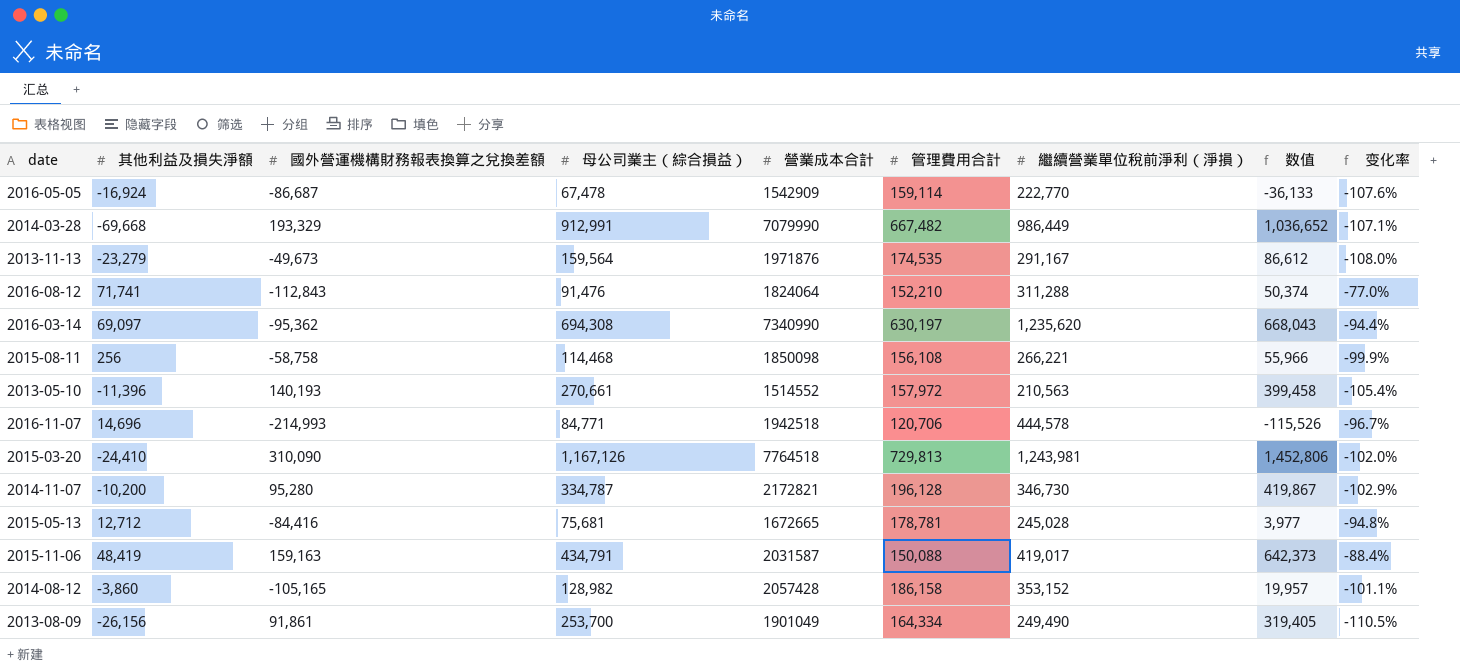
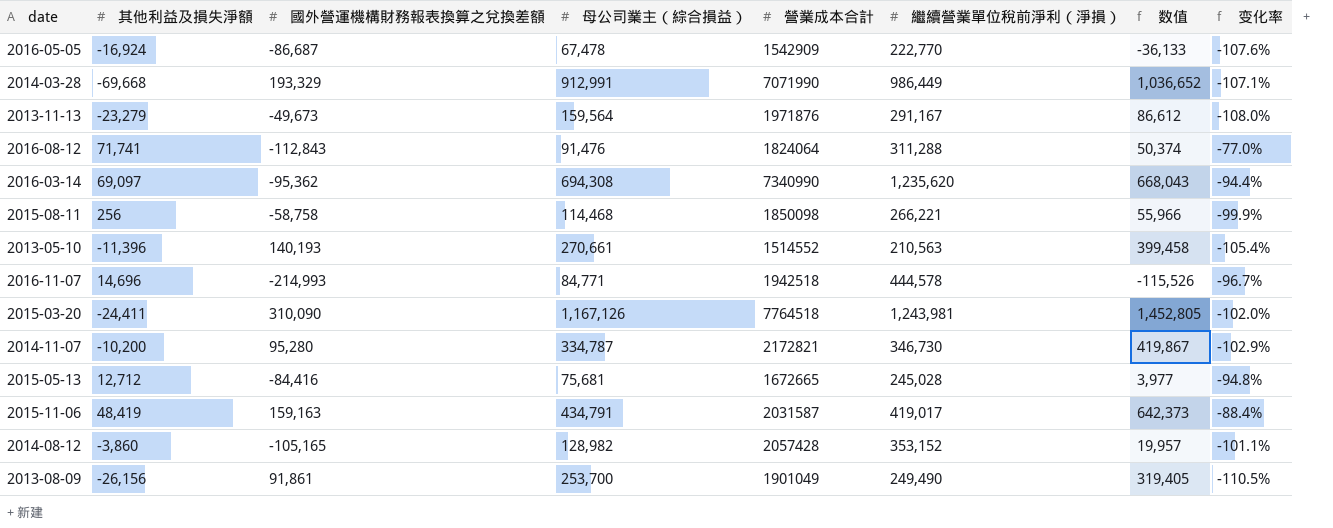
column 管理費用合計 | position: 6 -> none
2014-03-28 | 營業成本合計: 7079990 -> 7071990
2015-03-20 | 其他利益及損失淨額: -24,410 -> -24,411
2015-03-20 | 数值: 1,452,806 -> 1,452,805

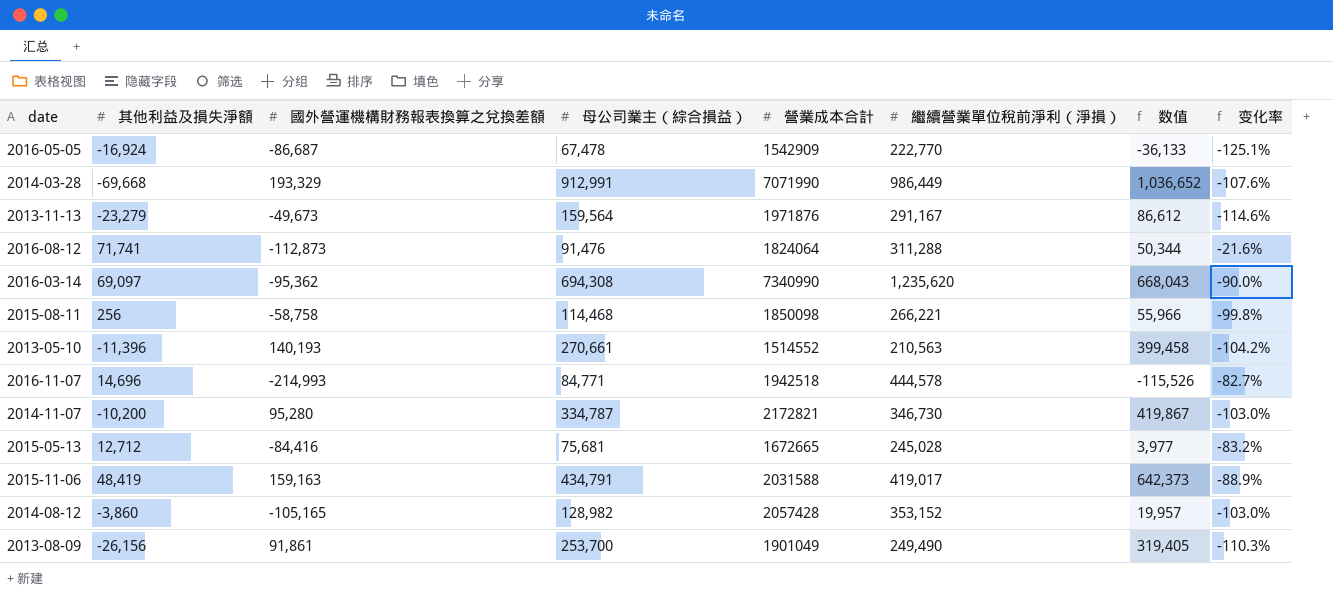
column 变化率 | formula: ([其他利益及損失淨額] - [繼續營業單位稅前淨利（淨損）]) / [繼續營業單位稅前淨利（淨損）] -> ([其他利益及損失淨額] - [母公司業主（綜合損益）]) / [母公司業主（綜合損益）]
row 2015-03-20: -24,411 | 310,090 | 1,167,126 | 7764518 | 1,243,981 | 1,452,805 | -102.0% -> none
2016-08-12 | 國外營運機構財務報表換算之兌換差額: -112,843 -> -112,873
2016-08-12 | 数值: 50,374 -> 50,344
2015-11-06 | 營業成本合計: 2031587 -> 2031588

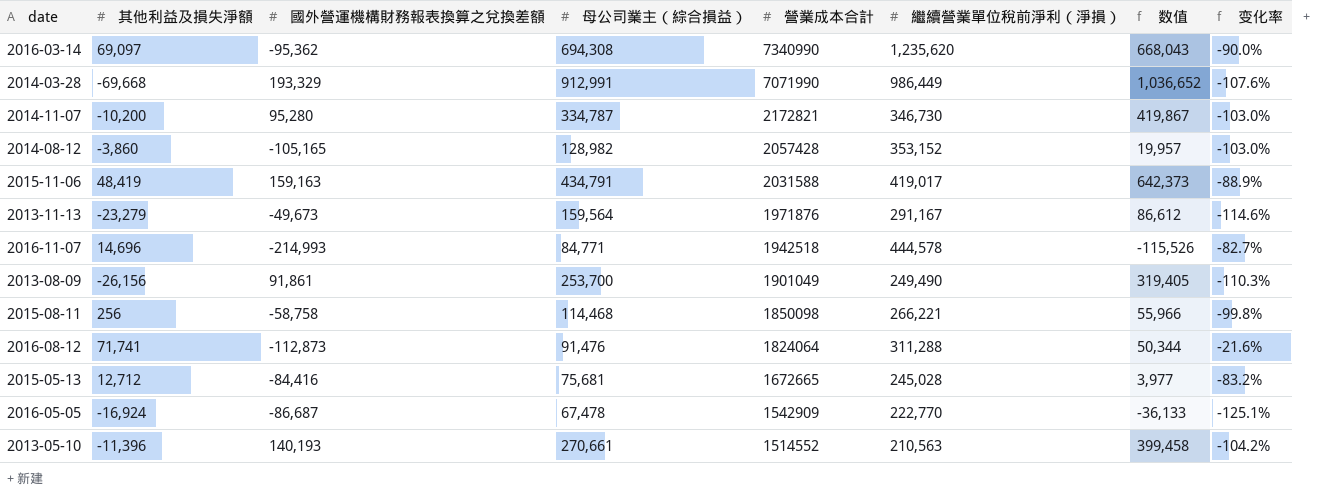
row order: none -> 營業成本合計 descending

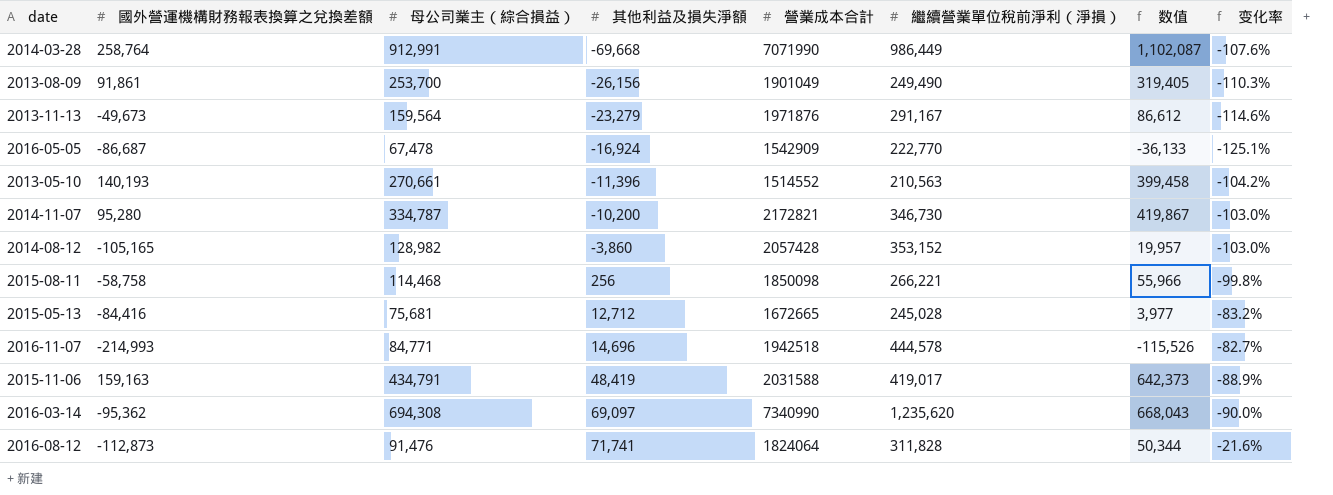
row order: 營業成本合計 descending -> 其他利益及損失淨額 ascending
column 其他利益及損失淨額 | position: 2 -> 4
2014-03-28 | 國外營運機構財務報表換算之兌換差額: 193,329 -> 258,764
2014-03-28 | 数值: 1,036,652 -> 1,102,087
2016-08-12 | 繼續營業單位稅前淨利（淨損）: 311,288 -> 311,828

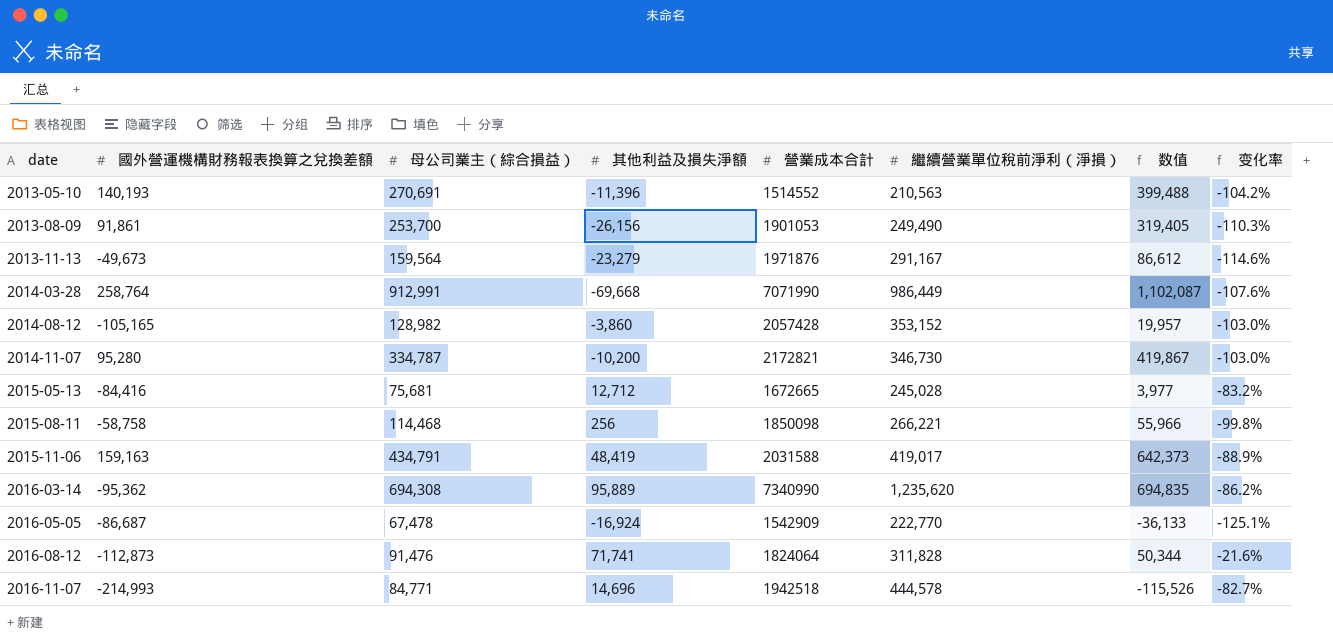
row order: 其他利益及損失淨額 ascending -> date ascending
2013-05-10 | 母公司業主（綜合損益）: 270,661 -> 270,691
2013-05-10 | 数值: 399,458 -> 399,488
2013-08-09 | 營業成本合計: 1901049 -> 1901053
2016-03-14 | 其他利益及損失淨額: 69,097 -> 95,889
2016-03-14 | 数值: 668,043 -> 694,835
2016-03-14 | 变化率: -90.0% -> -86.2%

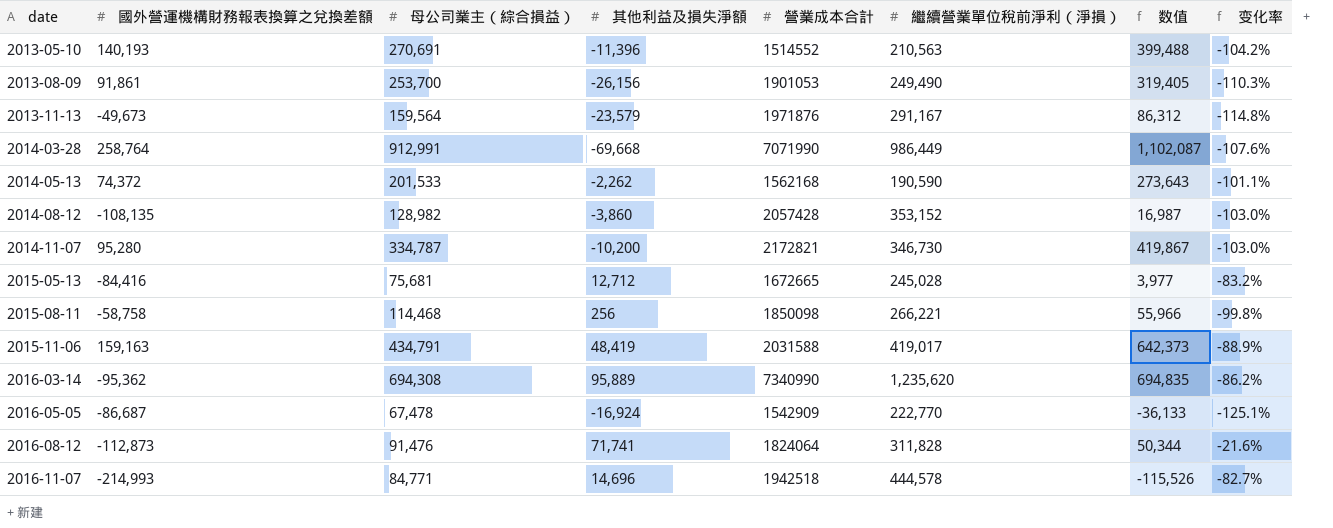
2013-11-13 | 其他利益及損失淨額: -23,279 -> -23,579
2013-11-13 | 数值: 86,612 -> 86,312
2013-11-13 | 变化率: -114.6% -> -114.8%
row 2014-05-13: none -> 74,372 | 201,533 | -2,262 | 1562168 | 190,590 | 273,643 | -101.1%
2014-08-12 | 國外營運機構財務報表換算之兌換差額: -105,165 -> -108,135
2014-08-12 | 数值: 19,957 -> 16,987

